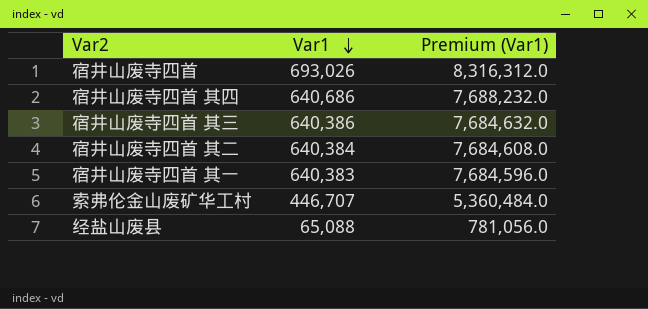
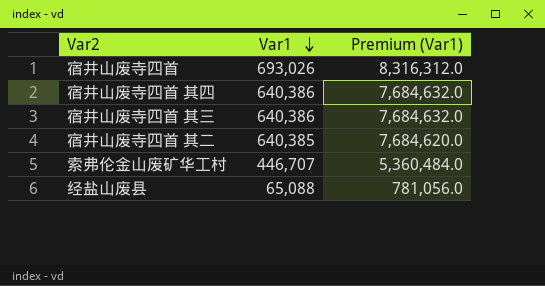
row 宿井山废寺四首 其一: 640,383 | 7,684,596.0 -> none
宿井山废寺四首 其四 | Var1: 640,686 -> 640,386
宿井山废寺四首 其四 | Premium (Var1): 7,688,232.0 -> 7,684,632.0
宿井山废寺四首 其二 | Var1: 640,384 -> 640,385
宿井山废寺四首 其二 | Premium (Var1): 7,684,608.0 -> 7,684,620.0

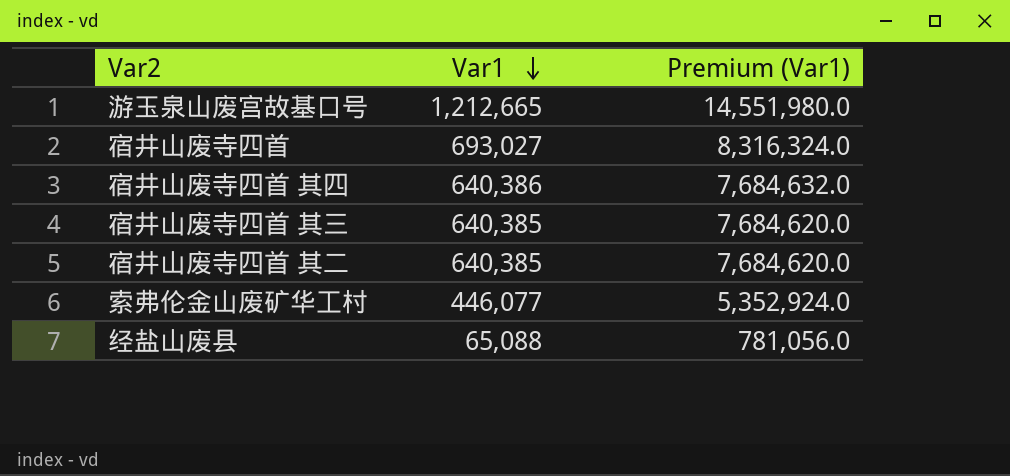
row 游玉泉山废宫故基口号: none -> 1,212,665 | 14,551,980.0
宿井山废寺四首 | Var1: 693,026 -> 693,027
宿井山废寺四首 | Premium (Var1): 8,316,312.0 -> 8,316,324.0
宿井山废寺四首 其三 | Var1: 640,386 -> 640,385
宿井山废寺四首 其三 | Premium (Var1): 7,684,632.0 -> 7,684,620.0
索弗伦金山废矿华工村 | Var1: 446,707 -> 446,077
索弗伦金山废矿华工村 | Premium (Var1): 5,360,484.0 -> 5,352,924.0

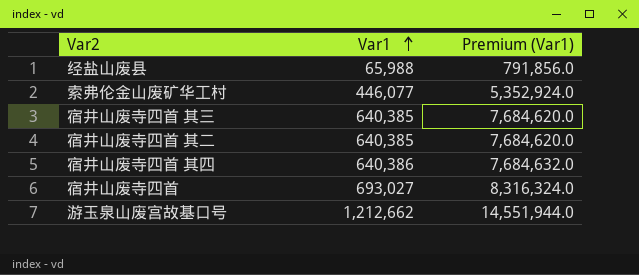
row order: Var1 descending -> Var1 ascending
经盐山废县 | Var1: 65,088 -> 65,988
经盐山废县 | Premium (Var1): 781,056.0 -> 791,856.0
游玉泉山废宫故基口号 | Var1: 1,212,665 -> 1,212,662
游玉泉山废宫故基口号 | Premium (Var1): 14,551,980.0 -> 14,551,944.0

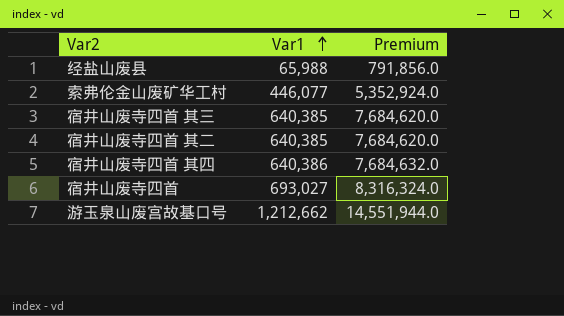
column name: Premium (Var1) -> Premium

